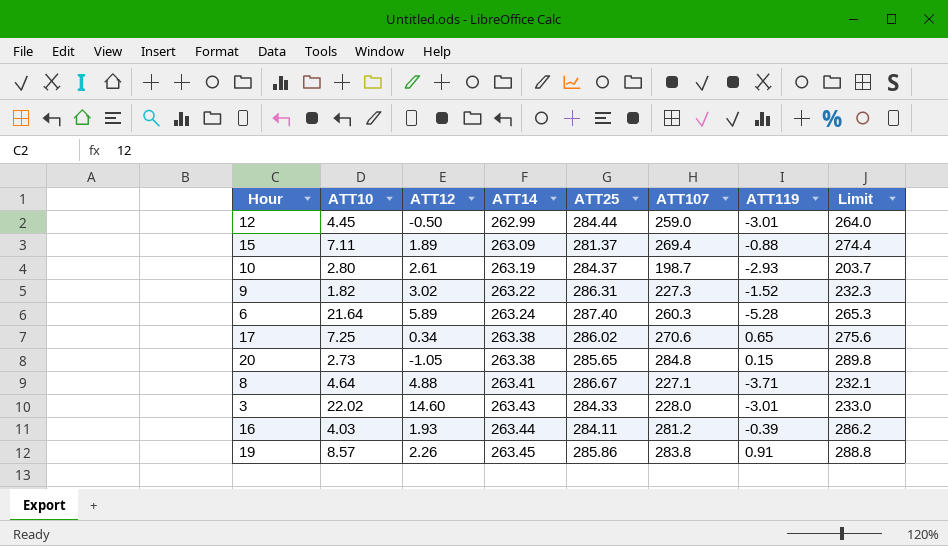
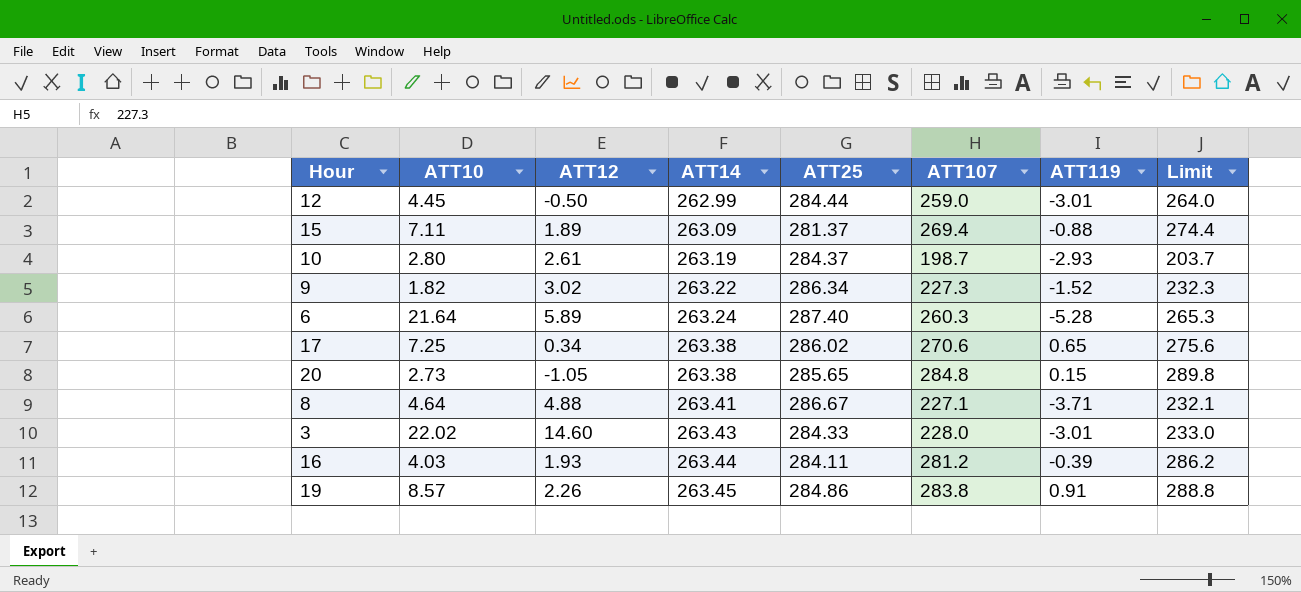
9 | ATT25: 286.31 -> 286.34
19 | ATT25: 285.86 -> 284.86

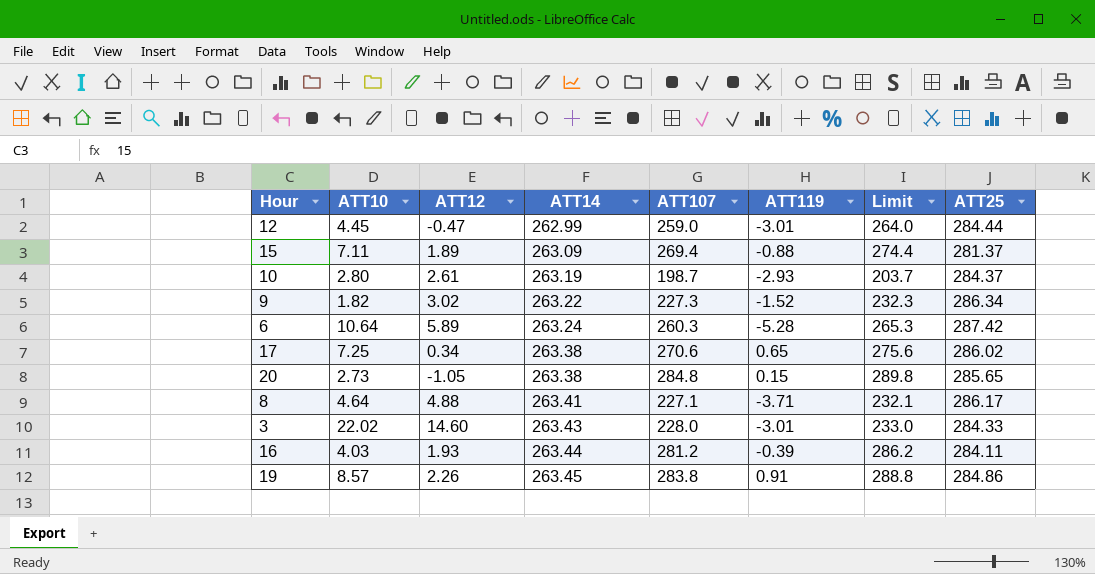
column ATT25 | position: 5 -> 8
12 | ATT12: -0.50 -> -0.47
6 | ATT10: 21.64 -> 10.64
6 | ATT25: 287.40 -> 287.42
8 | ATT25: 286.67 -> 286.17

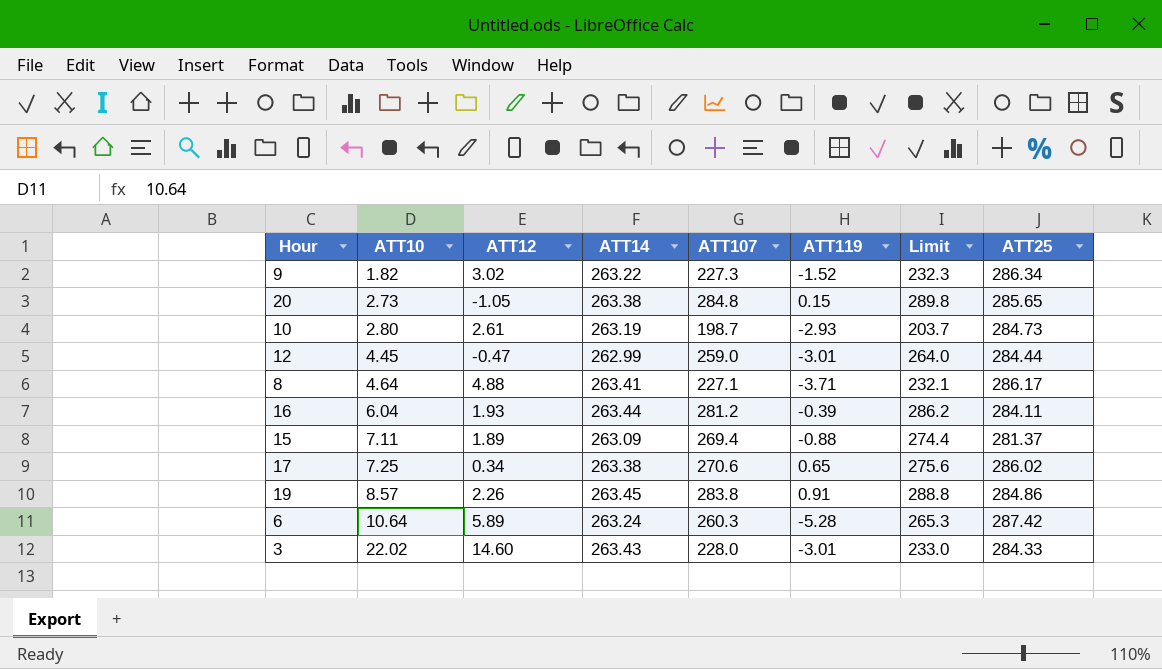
row order: ATT14 ascending -> ATT10 ascending
10 | ATT25: 284.37 -> 284.73
16 | ATT10: 4.03 -> 6.04

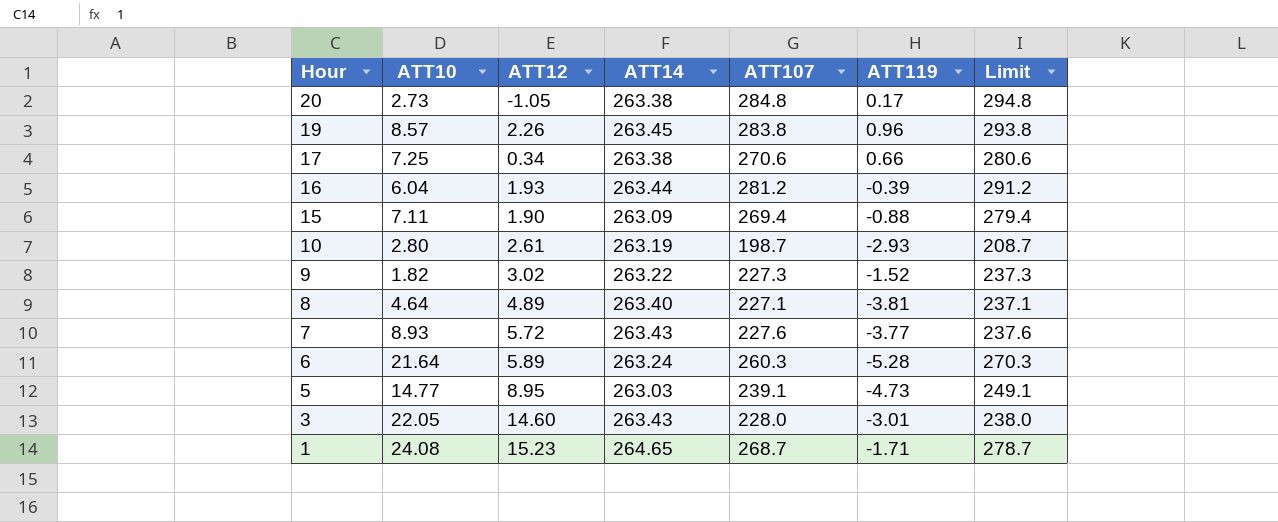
row order: ATT10 ascending -> Hour descending
column ATT25 | position: 8 -> none
column Limit | formula: [ATT107] + 5 -> [ATT107] + 10
row 12: 4.45 | -0.47 | 262.99 | 259.0 | -3.01 | 264.0 | 284.44 -> none
20 | ATT119: 0.15 -> 0.17
19 | ATT119: 0.91 -> 0.96
17 | ATT119: 0.65 -> 0.66
15 | ATT12: 1.89 -> 1.90
8 | ATT12: 4.88 -> 4.89
8 | ATT14: 263.41 -> 263.40
8 | ATT119: -3.71 -> -3.81
row 7: none -> 8.93 | 5.72 | 263.43 | 227.6 | -3.77 | 237.6
6 | ATT10: 10.64 -> 21.64
row 5: none -> 14.77 | 8.95 | 263.03 | 239.1 | -4.73 | 249.1
3 | ATT10: 22.02 -> 22.05
row 1: none -> 24.08 | 15.23 | 264.65 | 268.7 | -1.71 | 278.7

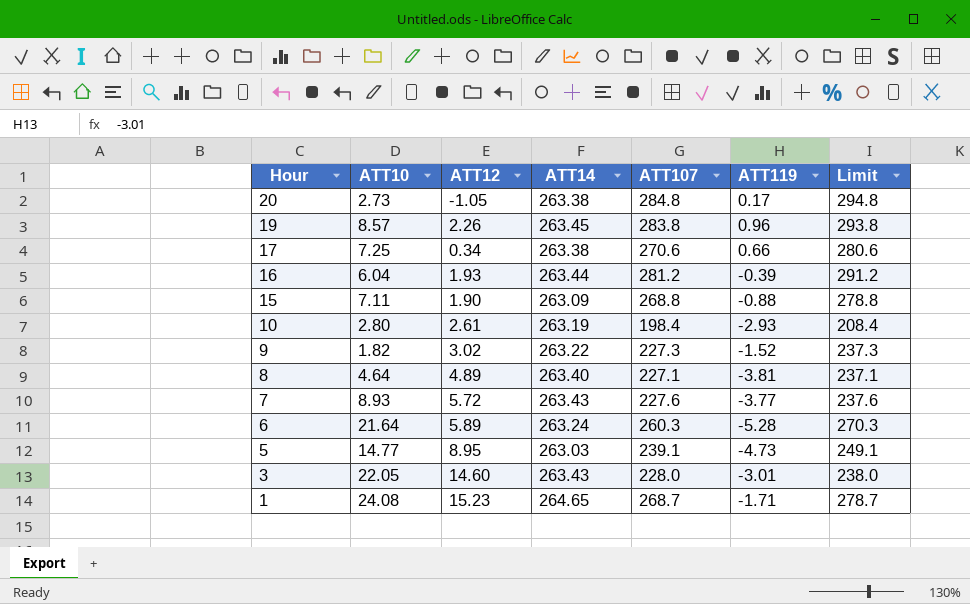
15 | ATT107: 269.4 -> 268.8
15 | Limit: 279.4 -> 278.8
10 | ATT107: 198.7 -> 198.4
10 | Limit: 208.7 -> 208.4

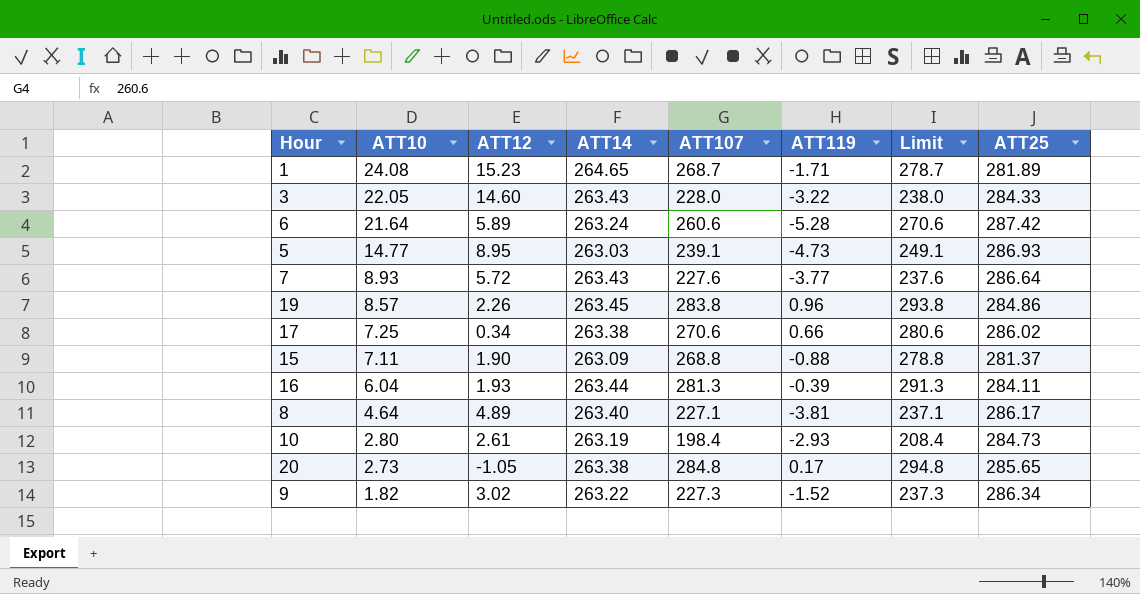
row order: Hour descending -> ATT10 descending
column ATT25 | position: none -> 8
3 | ATT119: -3.01 -> -3.22
6 | ATT107: 260.3 -> 260.6
6 | Limit: 270.3 -> 270.6
16 | ATT107: 281.2 -> 281.3
16 | Limit: 291.2 -> 291.3

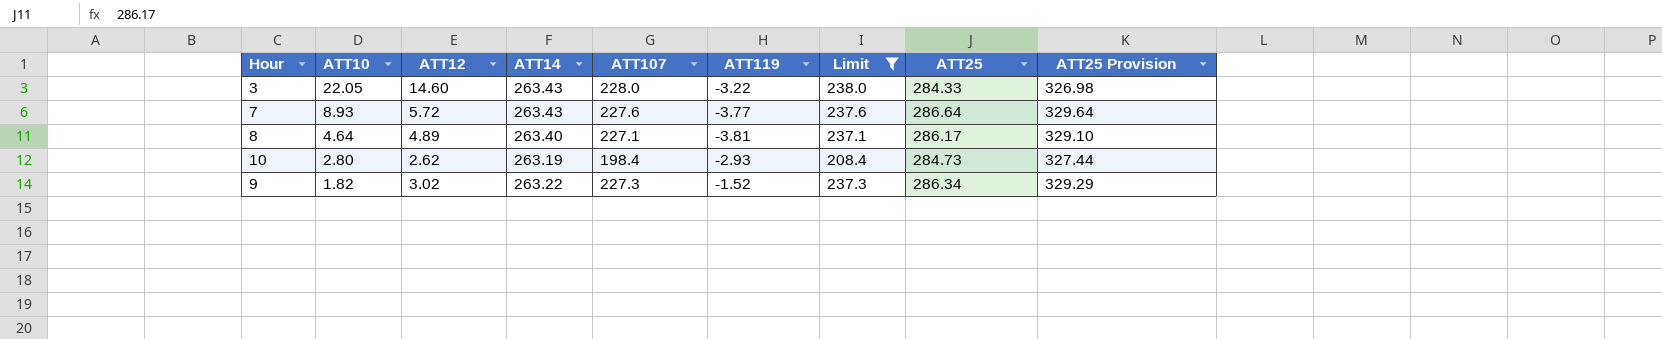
filter: none -> Limit <= 238.0
column ATT25 Provision | formula: none -> [ATT25] * 1.15
10 | ATT12: 2.61 -> 2.62

